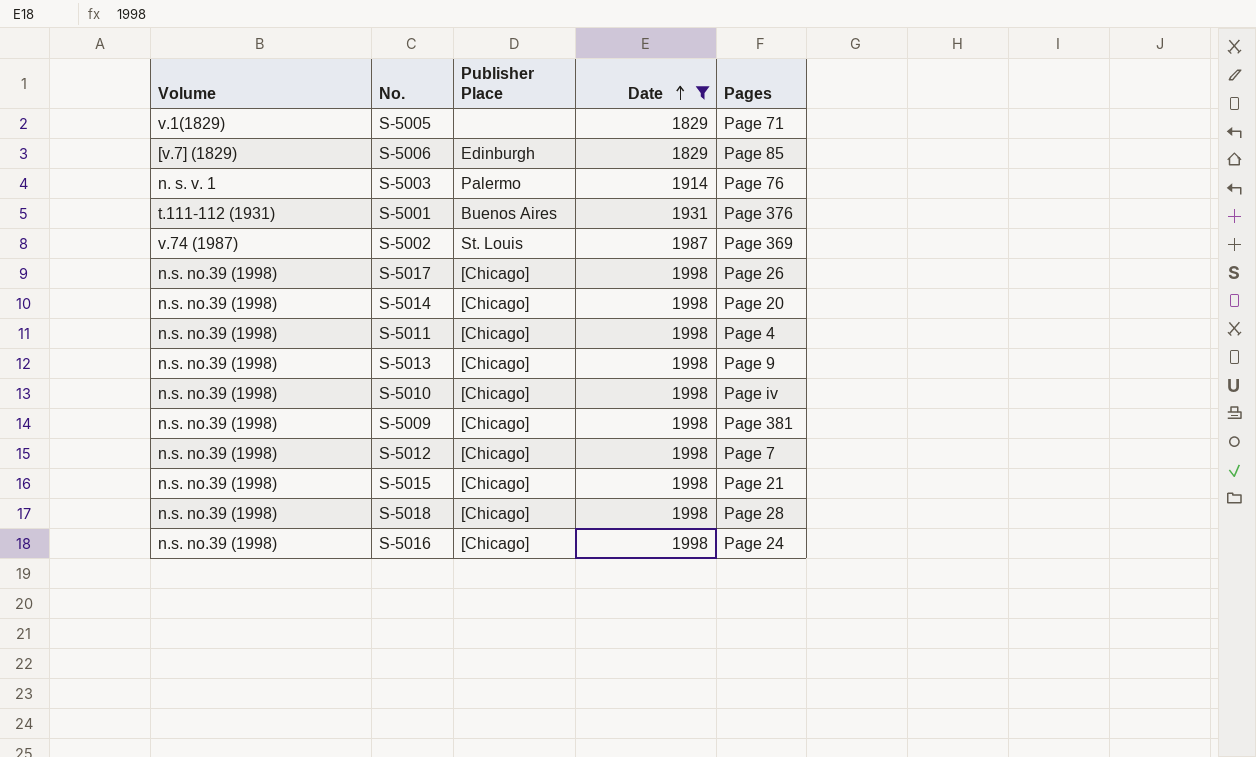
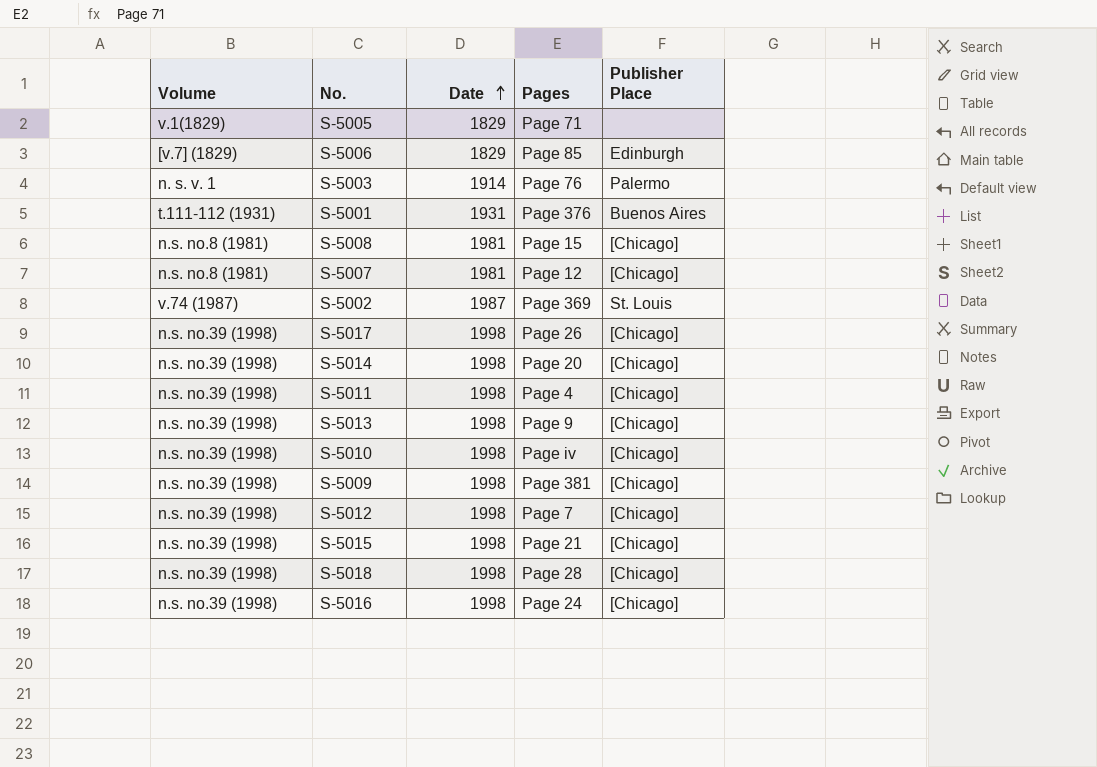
filter: Date != 1981 -> none
column Publisher Place | position: 3 -> 5

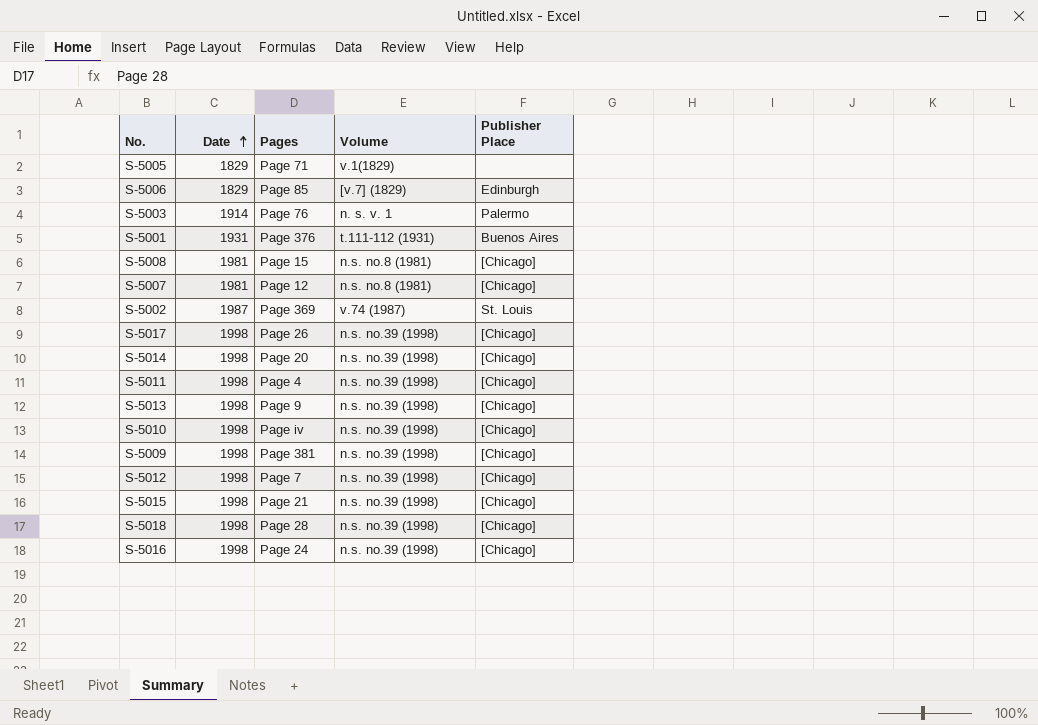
column Volume | position: 1 -> 4

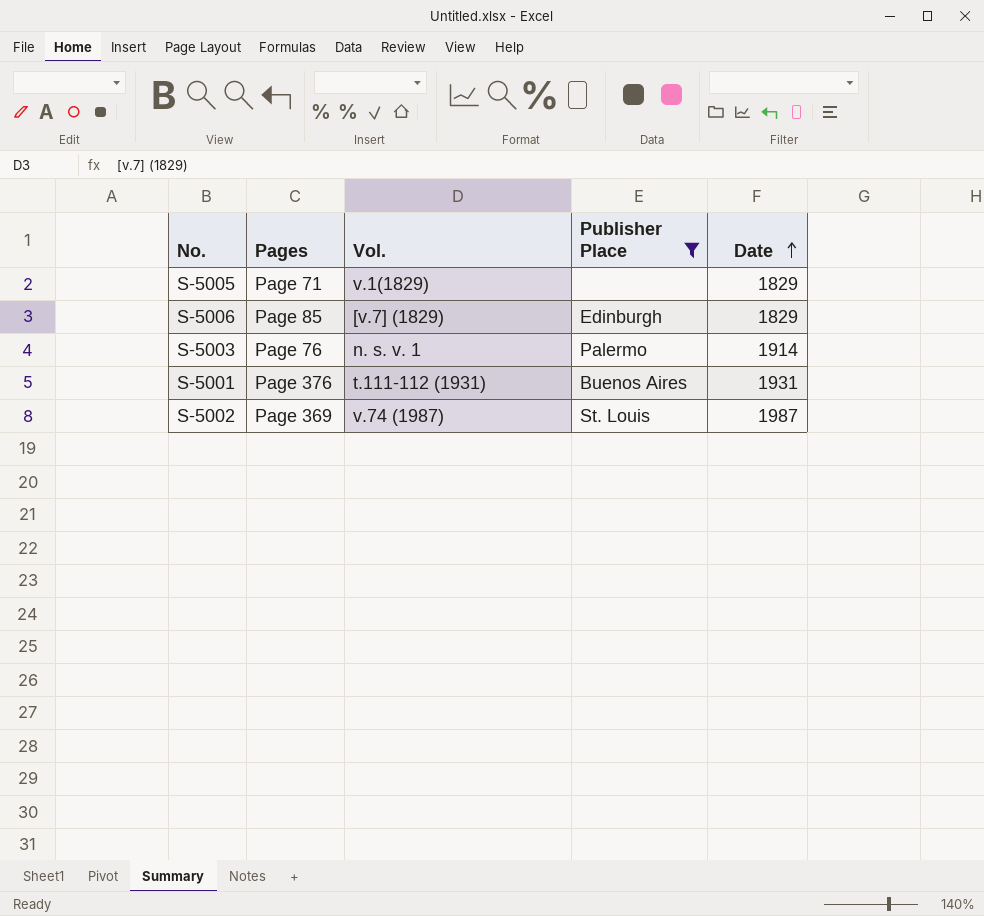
filter: none -> Publisher Place != [Chicago]
column name: Volume -> Vol.
column Date | position: 2 -> 5

